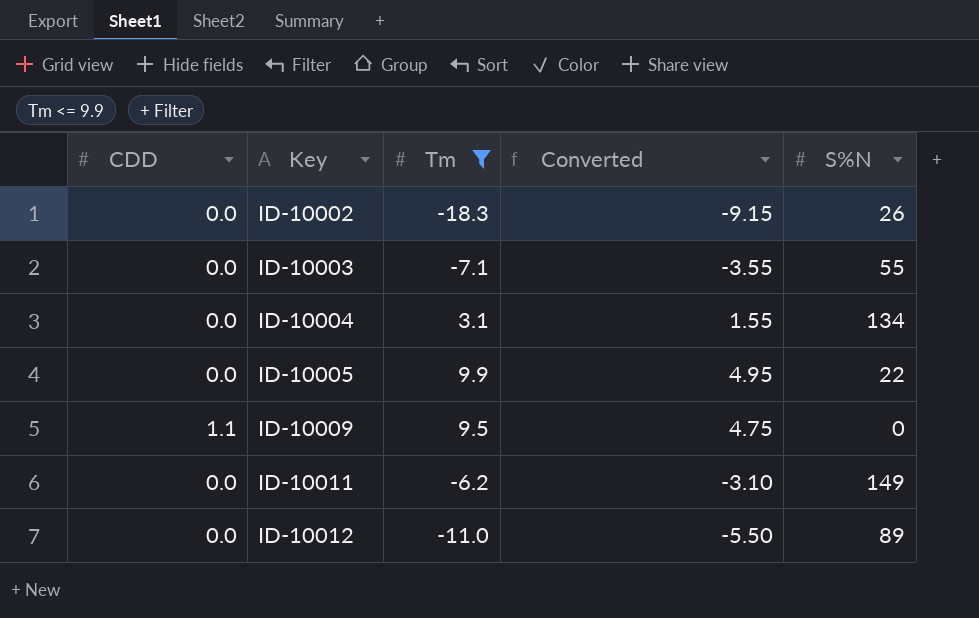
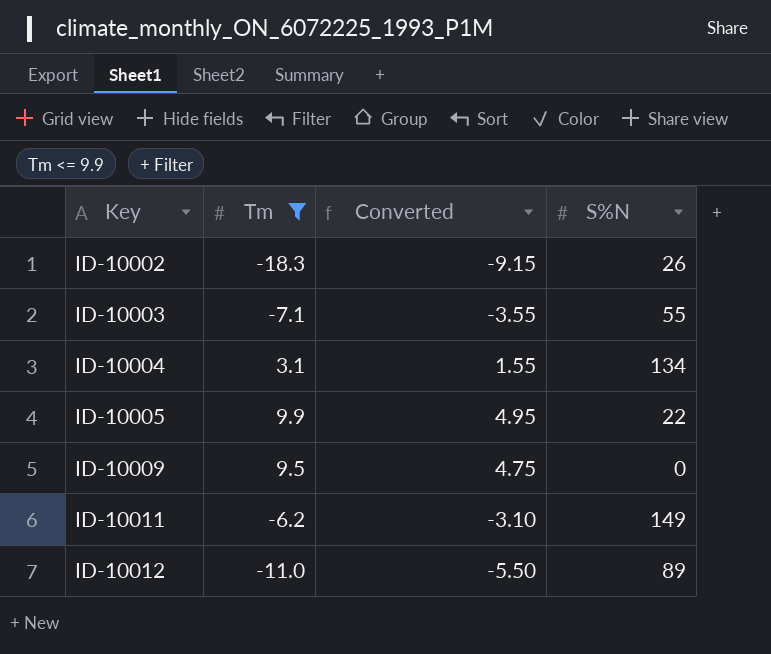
column CDD | position: 1 -> none

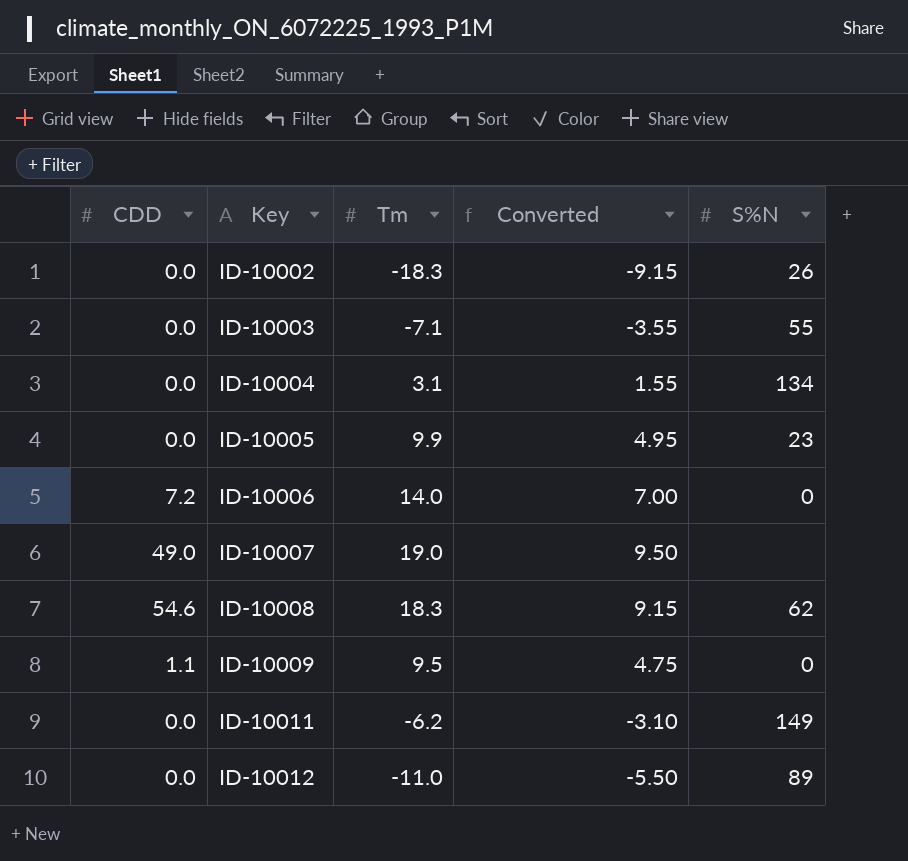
filter: Tm <= 9.9 -> none
column CDD | position: none -> 1
ID-10005 | S%N: 22 -> 23

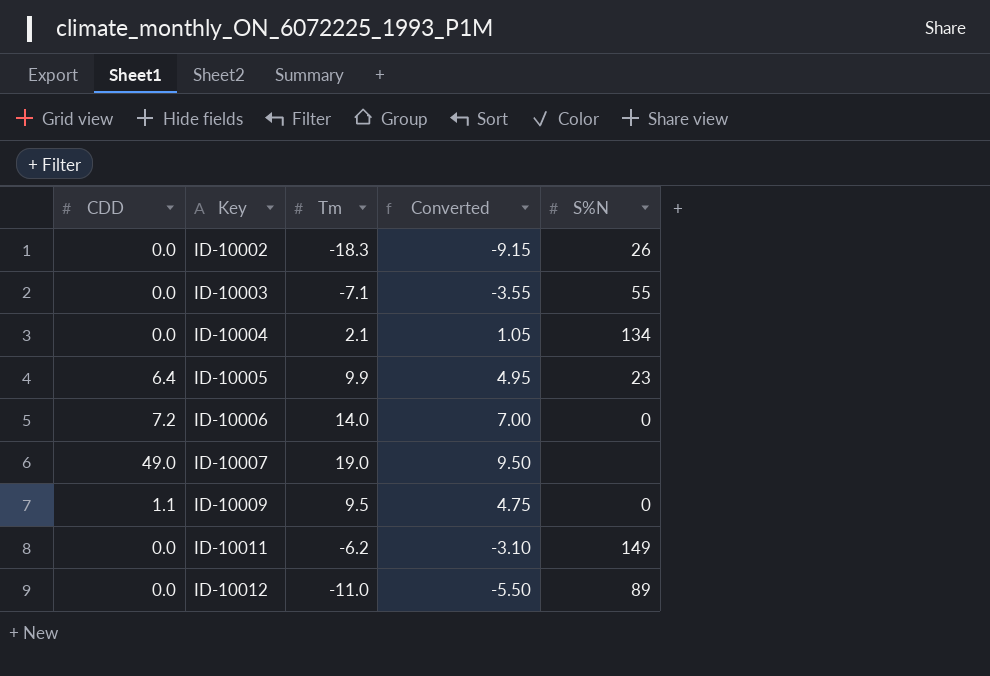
row ID-10008: 54.6 | 18.3 | 9.15 | 62 -> none
ID-10004 | Tm: 3.1 -> 2.1
ID-10004 | Converted: 1.55 -> 1.05
ID-10005 | CDD: 0.0 -> 6.4

